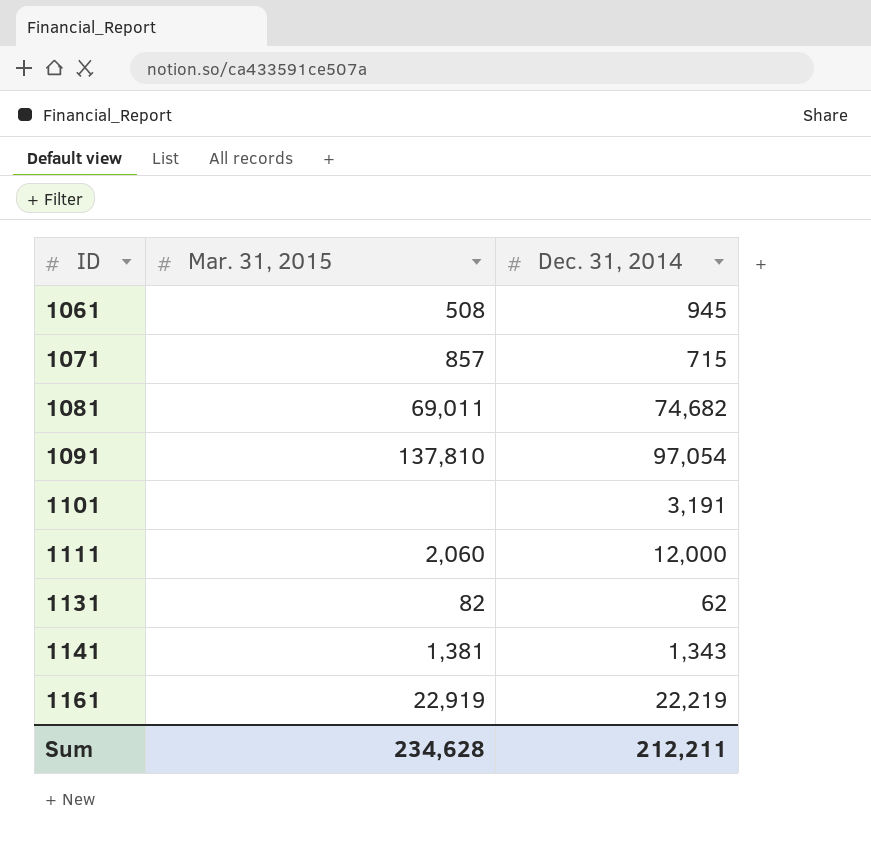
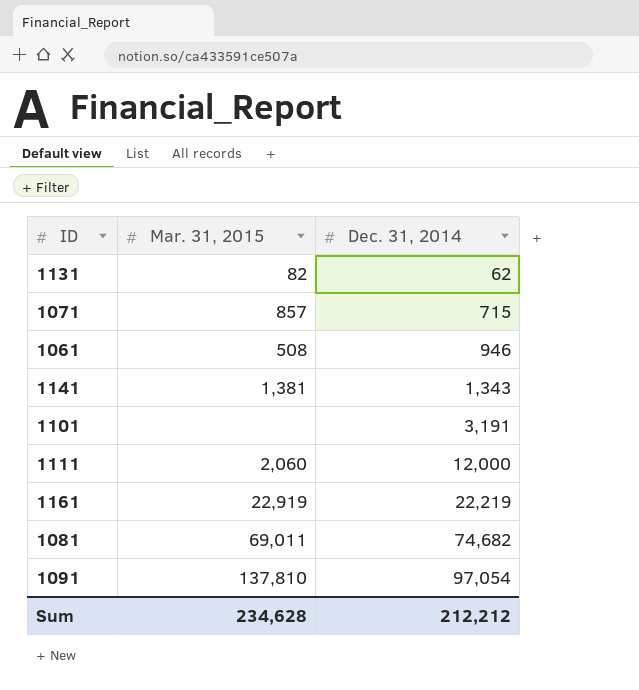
row order: ID ascending -> Dec. 31, 2014 ascending
1061 | Dec. 31, 2014: 945 -> 946
Sum | Dec. 31, 2014: 212,211 -> 212,212

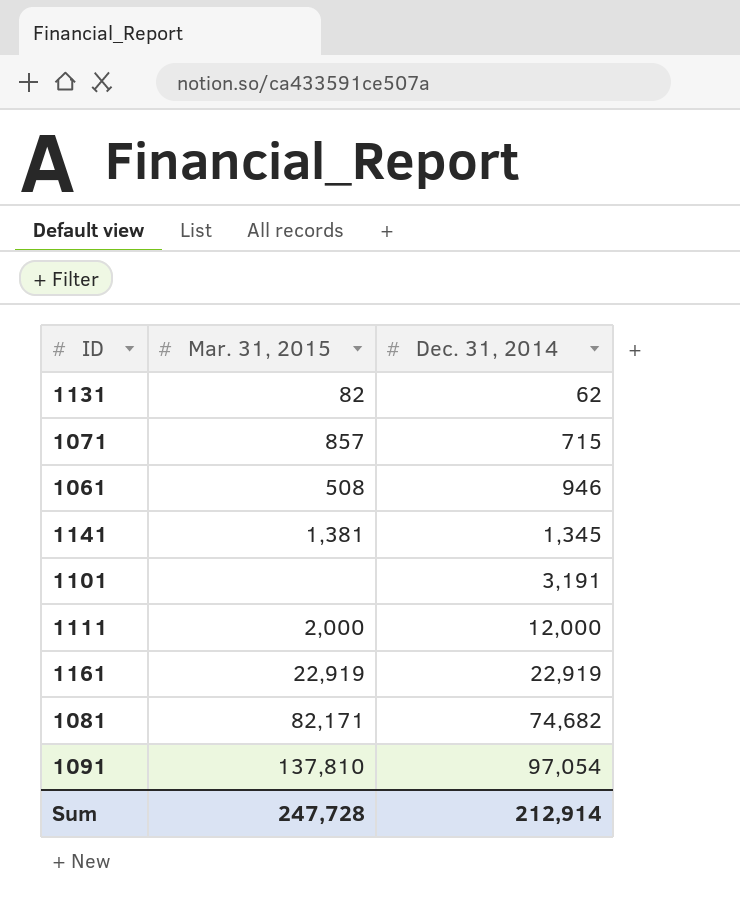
1141 | Dec. 31, 2014: 1,343 -> 1,345
1111 | Mar. 31, 2015: 2,060 -> 2,000
1161 | Dec. 31, 2014: 22,219 -> 22,919
1081 | Mar. 31, 2015: 69,011 -> 82,171
Sum | Mar. 31, 2015: 234,628 -> 247,728
Sum | Dec. 31, 2014: 212,212 -> 212,914

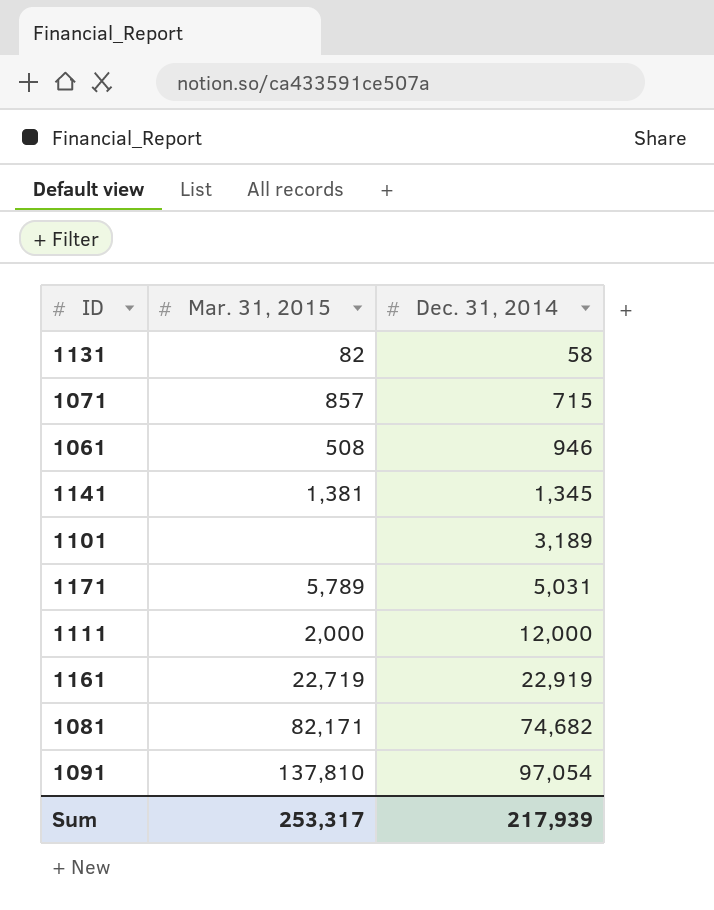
1131 | Dec. 31, 2014: 62 -> 58
1101 | Dec. 31, 2014: 3,191 -> 3,189
row 1171: none -> 5,789 | 5,031
1161 | Mar. 31, 2015: 22,919 -> 22,719
Sum | Mar. 31, 2015: 247,728 -> 253,317
Sum | Dec. 31, 2014: 212,914 -> 217,939

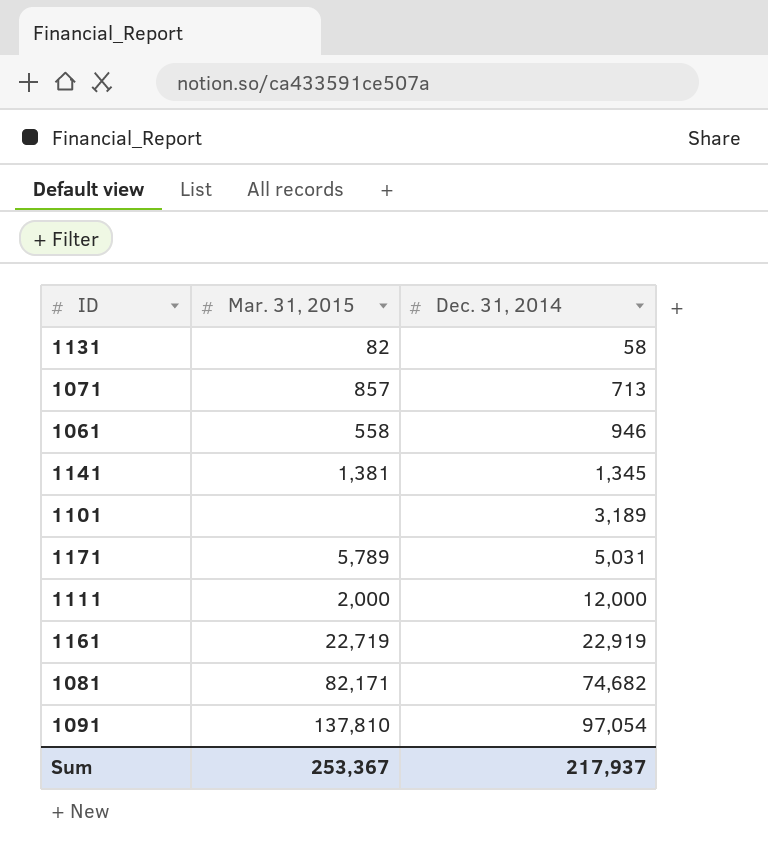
1071 | Dec. 31, 2014: 715 -> 713
1061 | Mar. 31, 2015: 508 -> 558
Sum | Mar. 31, 2015: 253,317 -> 253,367
Sum | Dec. 31, 2014: 217,939 -> 217,937

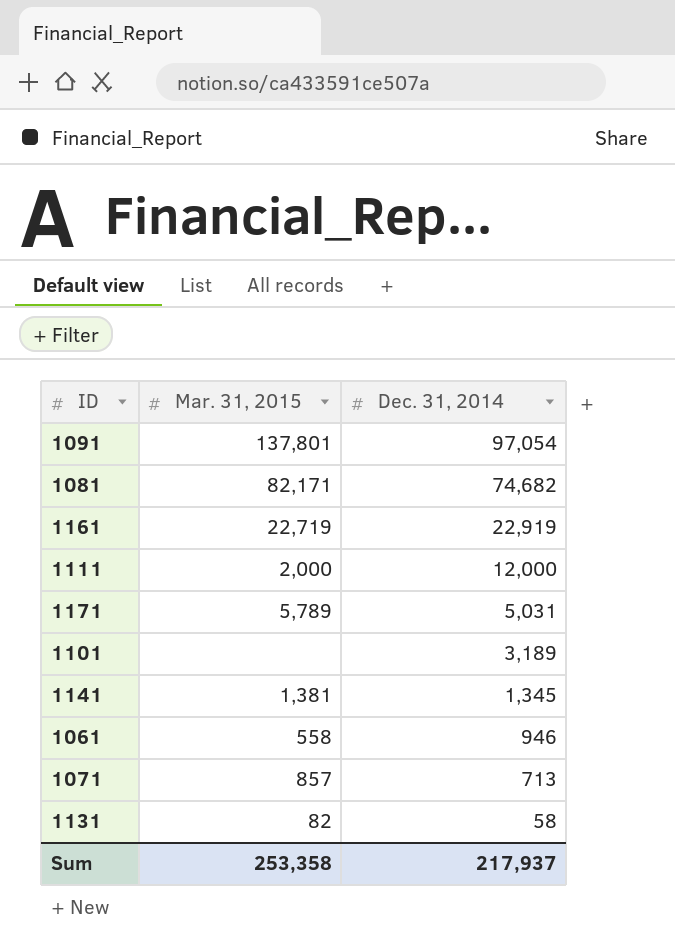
row order: Dec. 31, 2014 ascending -> Dec. 31, 2014 descending
1091 | Mar. 31, 2015: 137,810 -> 137,801
Sum | Mar. 31, 2015: 253,367 -> 253,358

